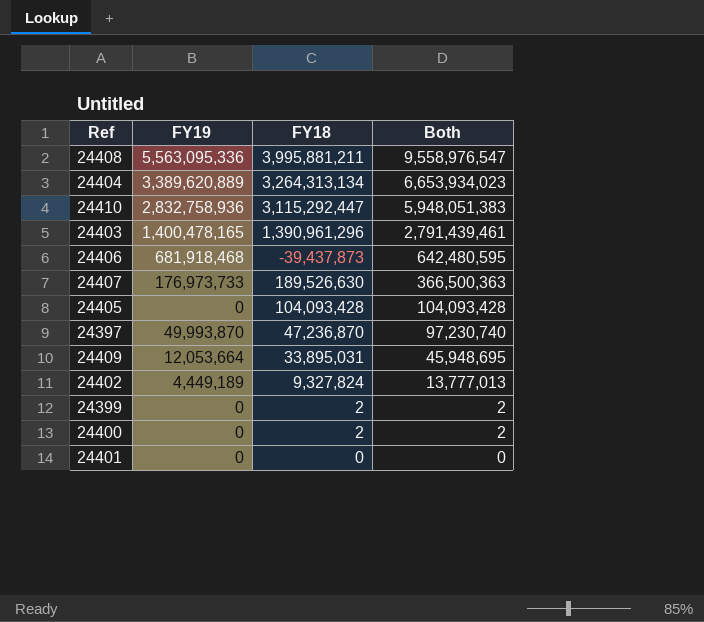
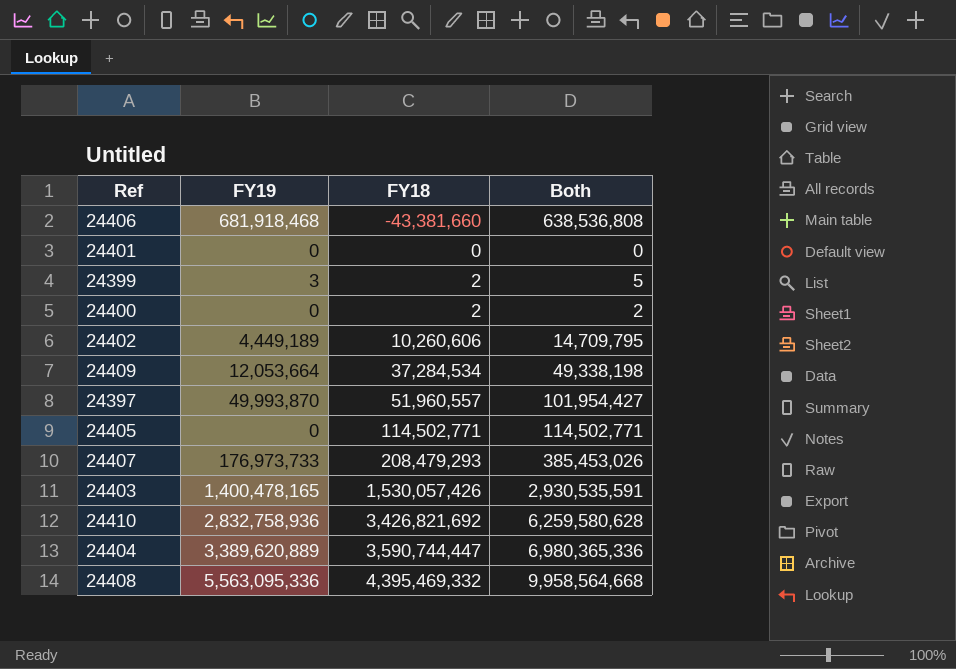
row order: Both descending -> FY18 ascending
24406 | FY18: -39,437,873 -> -43,381,660
24406 | Both: 642,480,595 -> 638,536,808
24399 | FY19: 0 -> 3
24399 | Both: 2 -> 5
24402 | FY18: 9,327,824 -> 10,260,606
24402 | Both: 13,777,013 -> 14,709,795
24409 | FY18: 33,895,031 -> 37,284,534
24409 | Both: 45,948,695 -> 49,338,198
24397 | FY18: 47,236,870 -> 51,960,557
24397 | Both: 97,230,740 -> 101,954,427
24405 | FY18: 104,093,428 -> 114,502,771
24405 | Both: 104,093,428 -> 114,502,771
24407 | FY18: 189,526,630 -> 208,479,293
24407 | Both: 366,500,363 -> 385,453,026
24403 | FY18: 1,390,961,296 -> 1,530,057,426
24403 | Both: 2,791,439,461 -> 2,930,535,591
24410 | FY18: 3,115,292,447 -> 3,426,821,692
24410 | Both: 5,948,051,383 -> 6,259,580,628
24404 | FY18: 3,264,313,134 -> 3,590,744,447
24404 | Both: 6,653,934,023 -> 6,980,365,336
24408 | FY18: 3,995,881,211 -> 4,395,469,332
24408 | Both: 9,558,976,547 -> 9,958,564,668

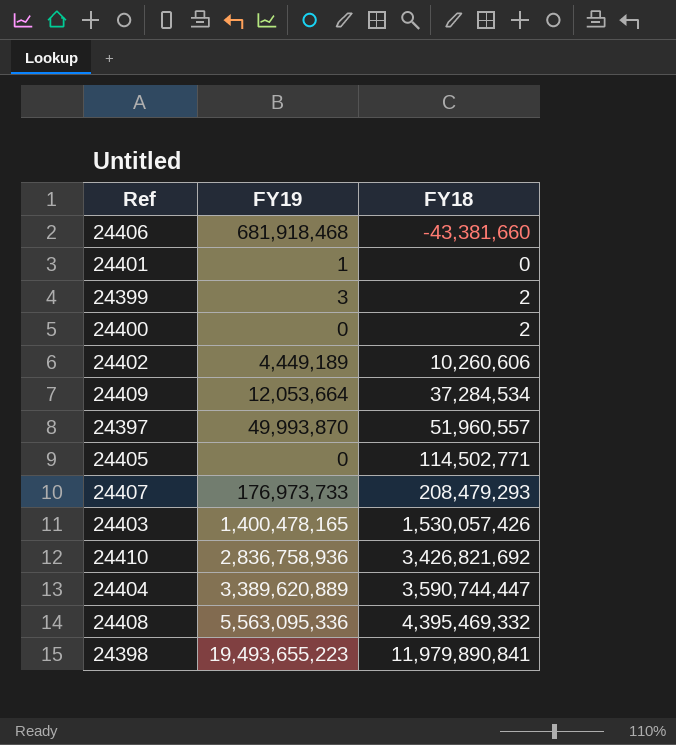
column Both | formula: [FY19] + [FY18] -> none
24401 | FY19: 0 -> 1
24410 | FY19: 2,832,758,936 -> 2,836,758,936
row 24398: none -> 19,493,655,223 | 11,979,890,841

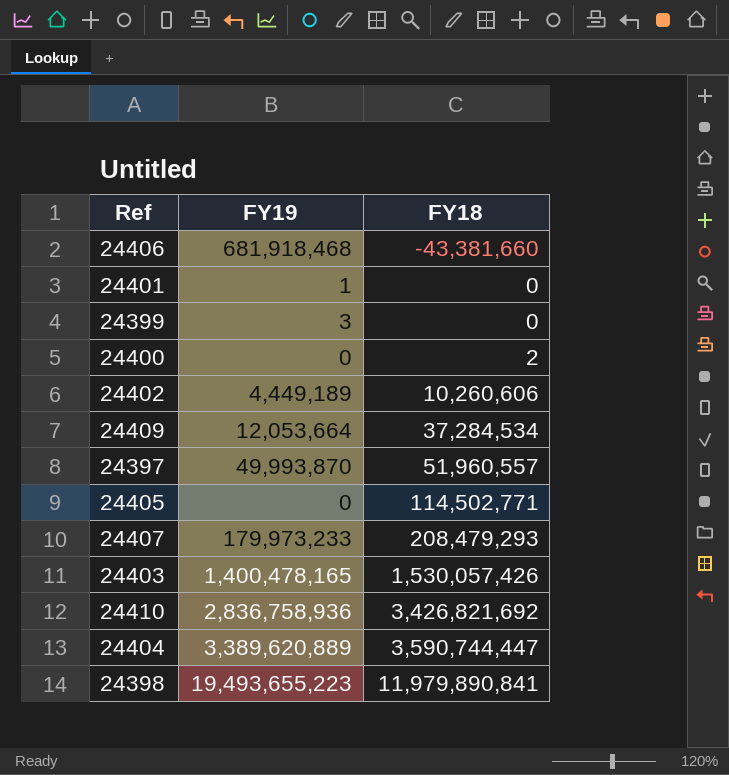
row 24408: 5,563,095,336 | 4,395,469,332 -> none
24399 | FY18: 2 -> 0
24407 | FY19: 176,973,733 -> 179,973,233

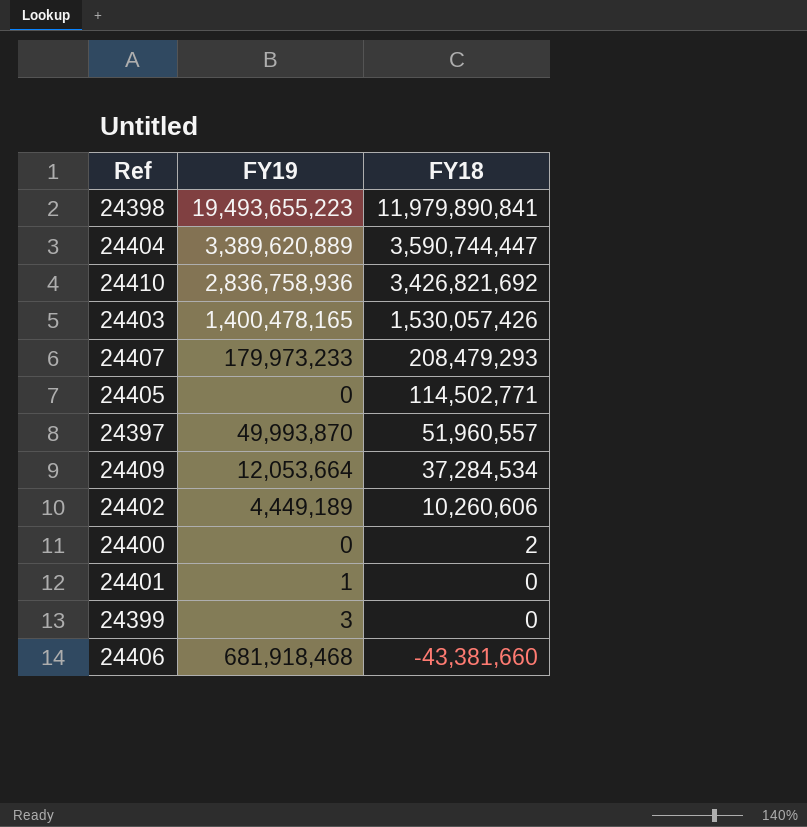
row order: FY18 ascending -> FY18 descending

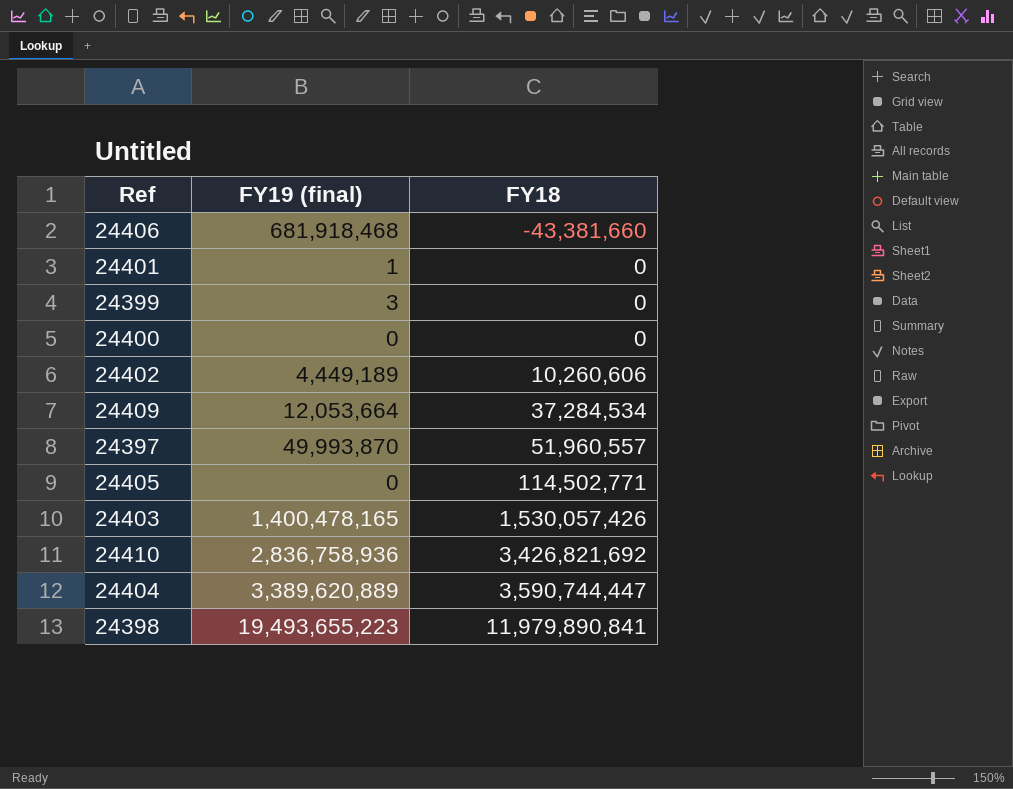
row order: FY18 descending -> FY18 ascending
column name: FY19 -> FY19 (final)
row 24407: 179,973,233 | 208,479,293 -> none
24400 | FY18: 2 -> 0

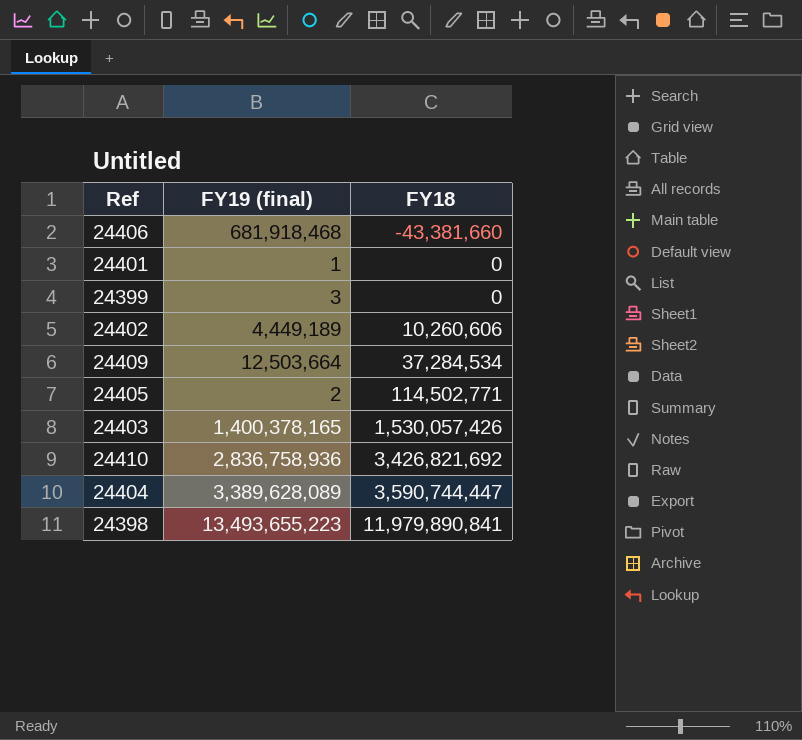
row 24400: 0 | 0 -> none
row 24397: 49,993,870 | 51,960,557 -> none
24409 | FY19 (final): 12,053,664 -> 12,503,664
24405 | FY19 (final): 0 -> 2
24403 | FY19 (final): 1,400,478,165 -> 1,400,378,165
24404 | FY19 (final): 3,389,620,889 -> 3,389,628,089
24398 | FY19 (final): 19,493,655,223 -> 13,493,655,223

